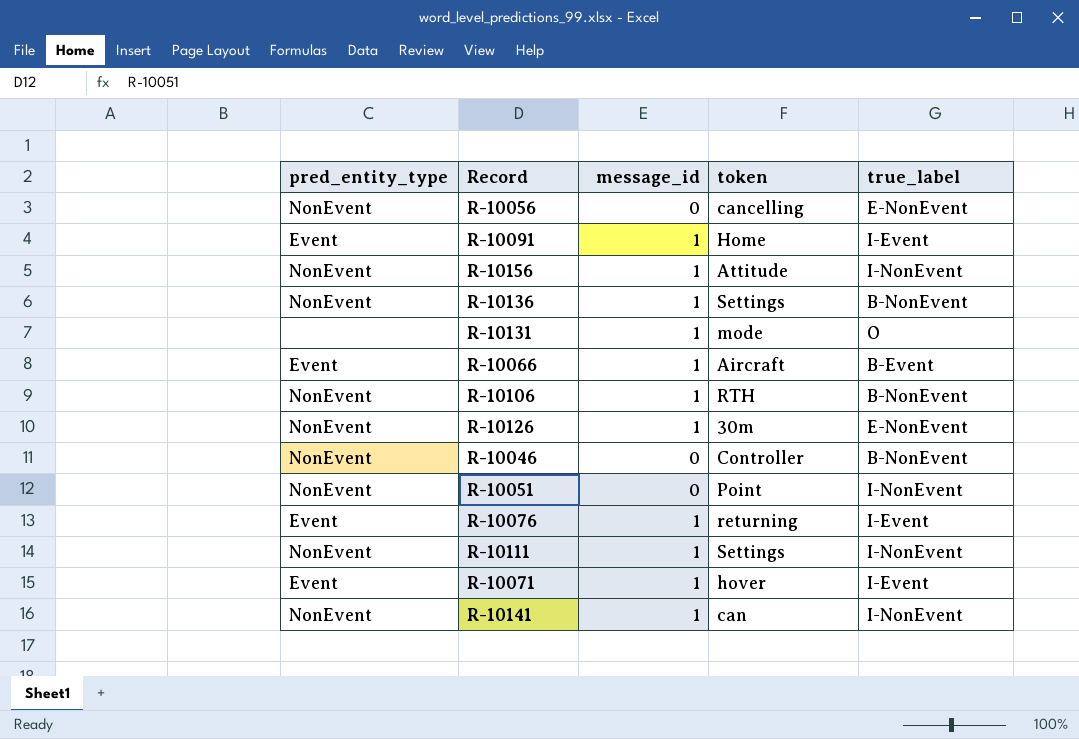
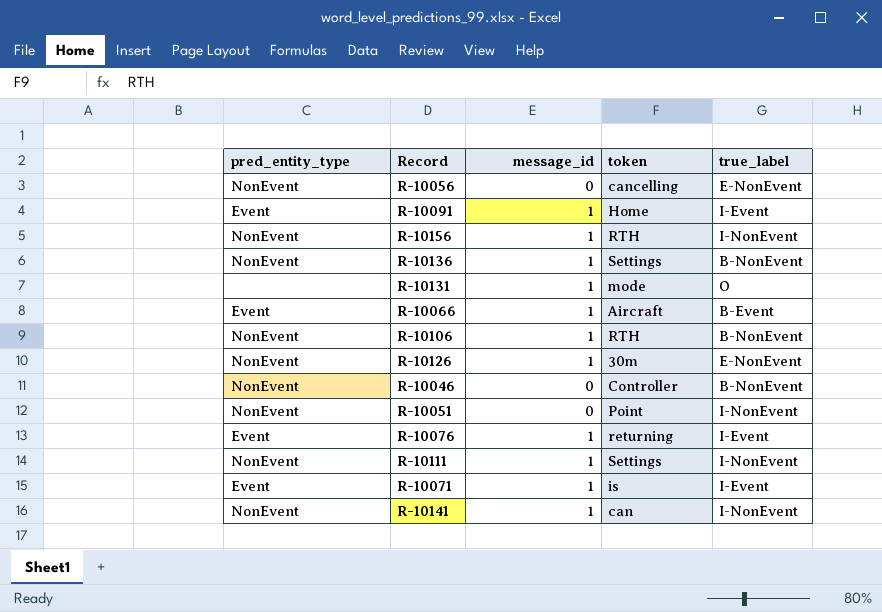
R-10156 | token: Attitude -> RTH
R-10071 | token: hover -> is

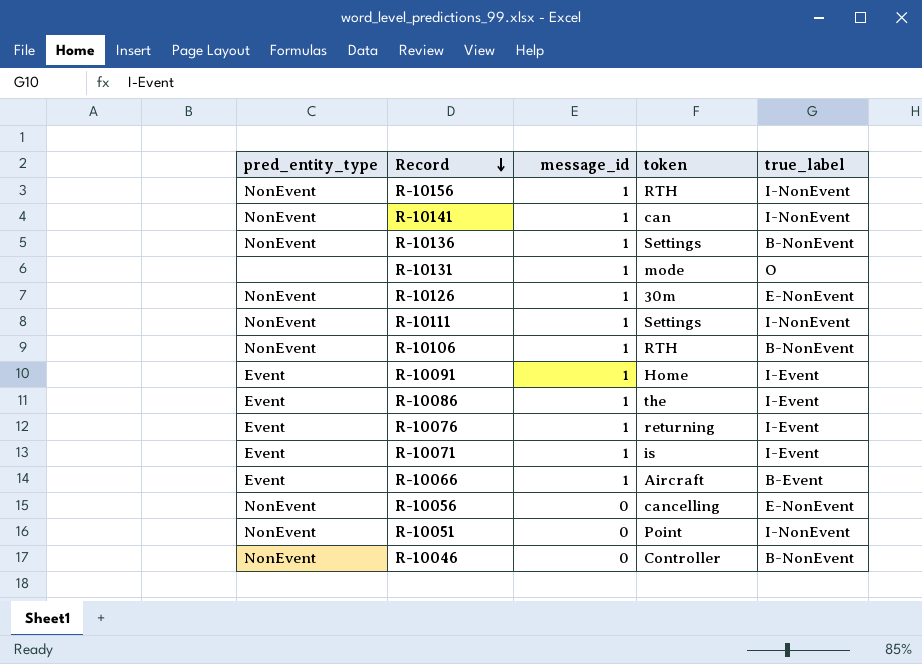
row order: none -> Record descending
row R-10086: none -> Event | 1 | the | I-Event

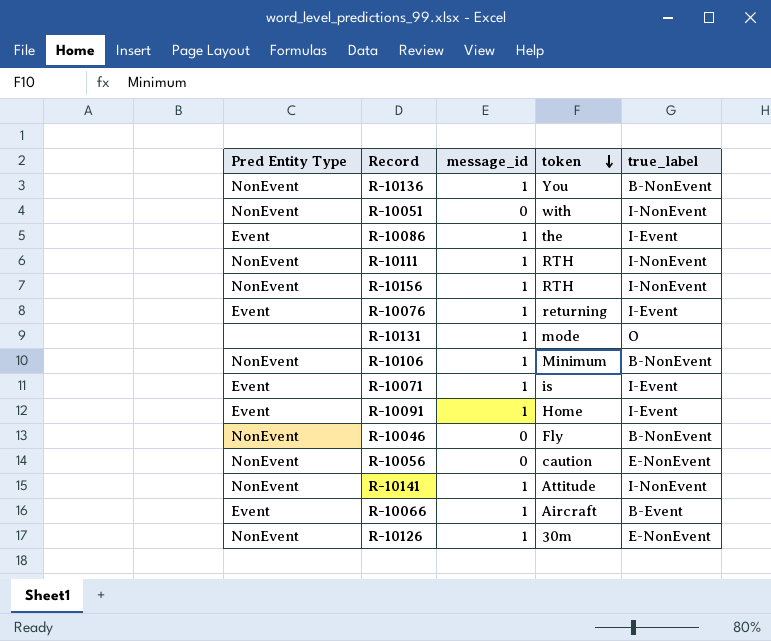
row order: Record descending -> token descending
column name: pred_entity_type -> Pred Entity Type
R-10136 | token: Settings -> You
R-10051 | token: Point -> with
R-10111 | token: Settings -> RTH
R-10106 | token: RTH -> Minimum
R-10046 | token: Controller -> Fly
R-10056 | token: cancelling -> caution
R-10141 | token: can -> Attitude

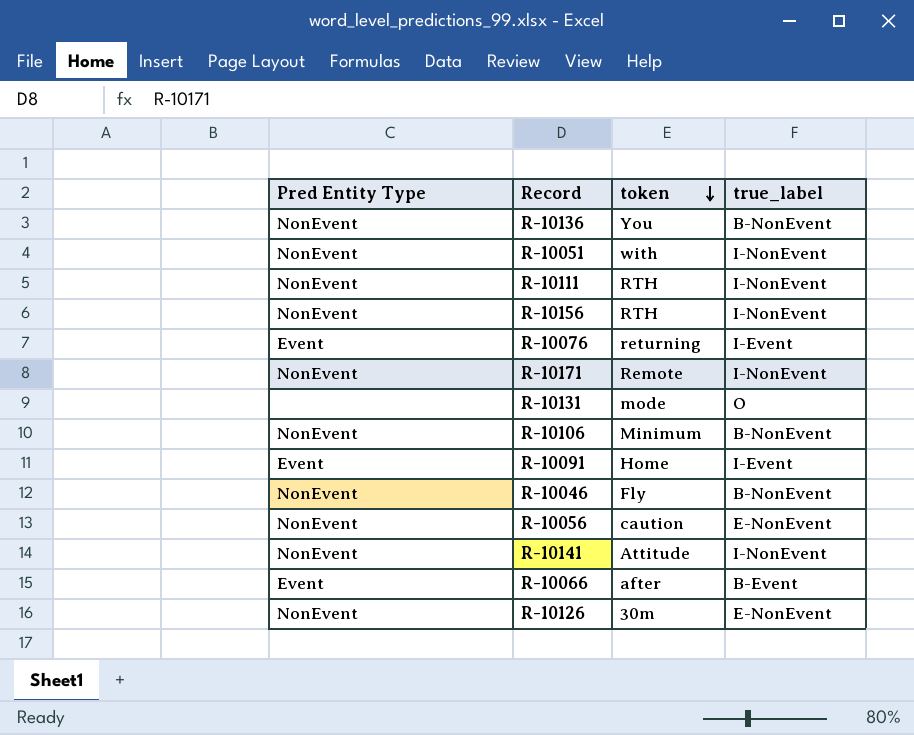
column message_id | position: 3 -> none
row R-10086: Event | 1 | the | I-Event -> none
row R-10071: Event | 1 | is | I-Event -> none
row R-10171: none -> NonEvent | Remote | I-NonEvent
R-10066 | token: Aircraft -> after

